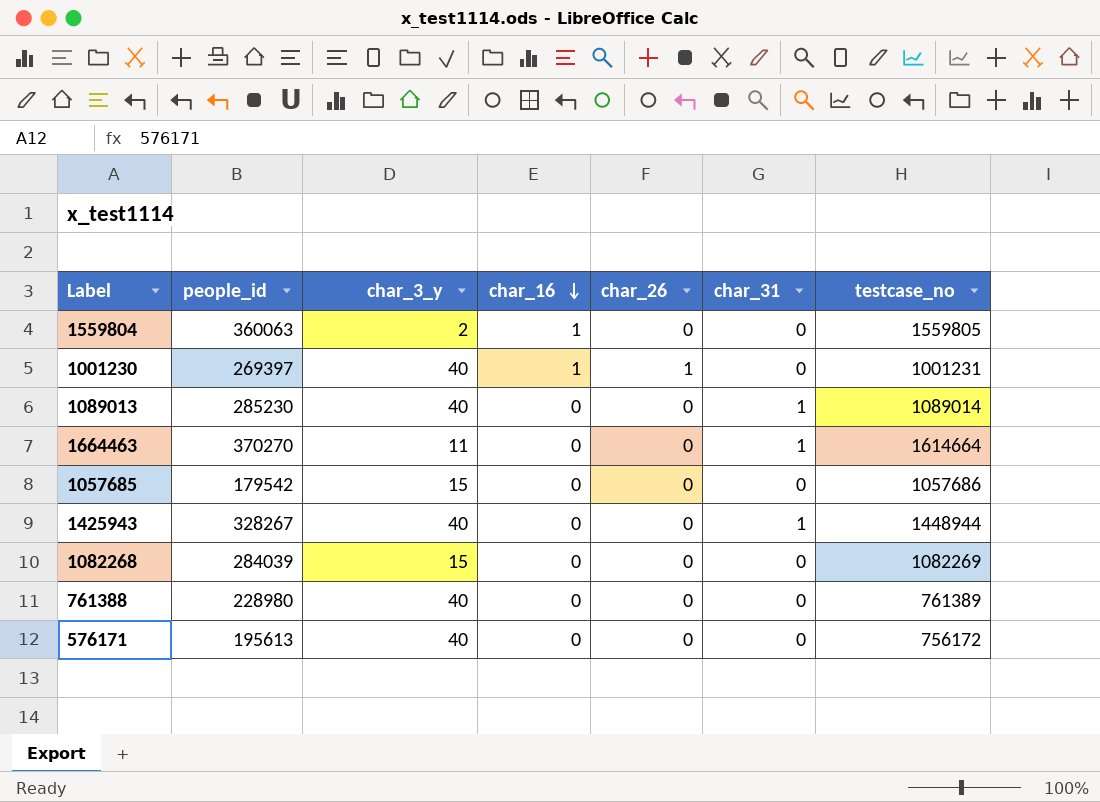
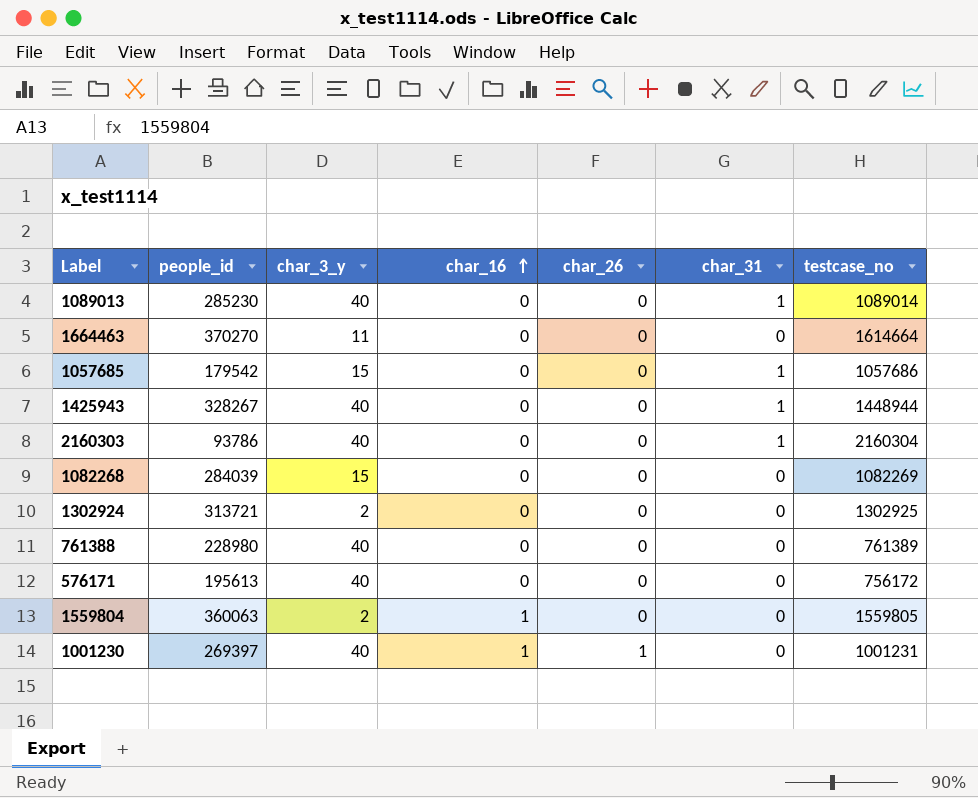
row order: char_16 descending -> char_16 ascending
1664463 | char_31: 1 -> 0
1057685 | char_31: 0 -> 1
row 2160303: none -> 93786 | 40 | 0 | 0 | 1 | 2160304
row 1302924: none -> 313721 | 2 | 0 | 0 | 0 | 1302925

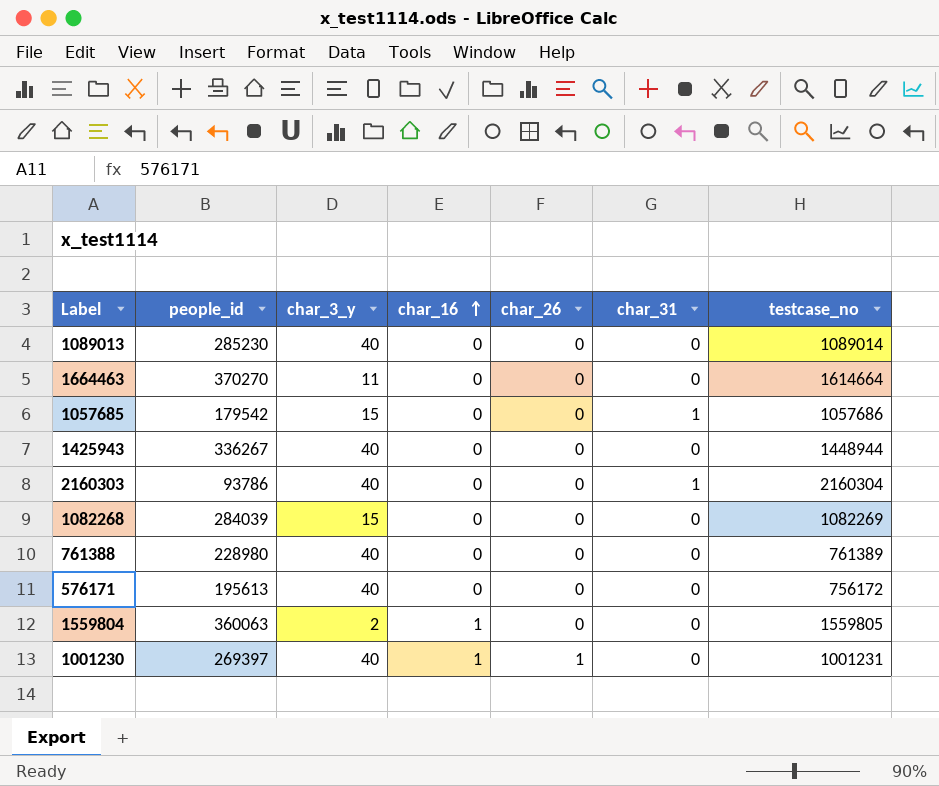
row 1302924: 313721 | 2 | 0 | 0 | 0 | 1302925 -> none
1089013 | char_31: 1 -> 0
1425943 | people_id: 328267 -> 336267
1425943 | char_31: 1 -> 0

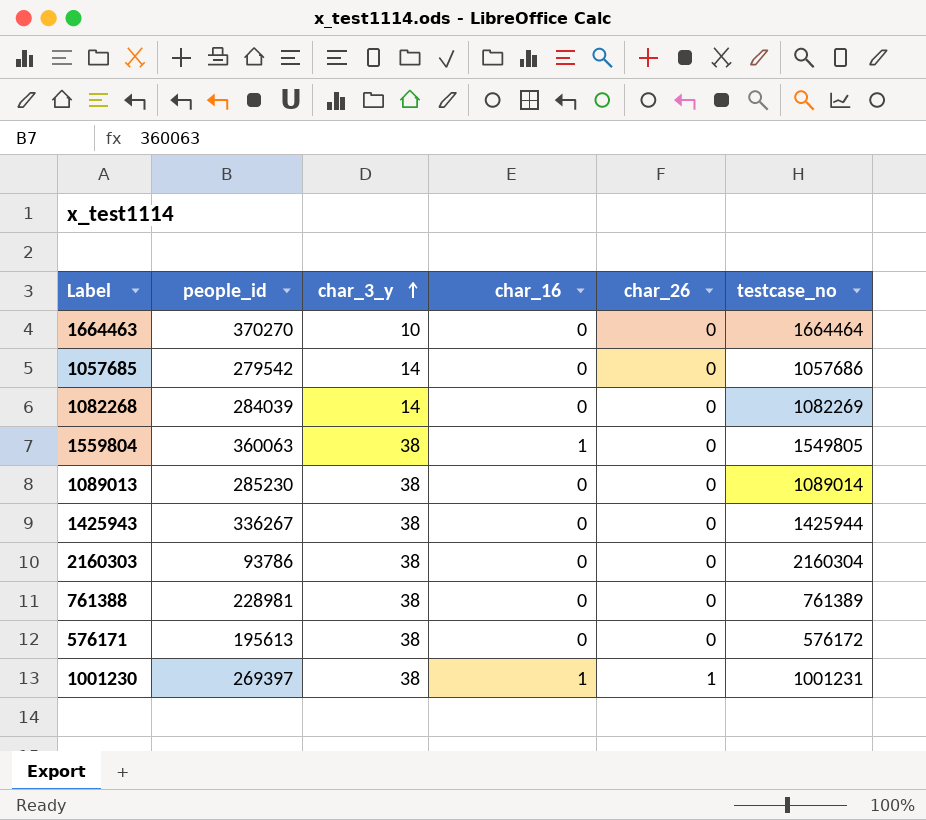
row order: char_16 ascending -> char_3_y ascending
column char_31 | position: 6 -> none
1664463 | char_3_y: 11 -> 10
1664463 | testcase_no: 1614664 -> 1664464
1057685 | people_id: 179542 -> 279542
1057685 | char_3_y: 15 -> 14
1082268 | char_3_y: 15 -> 14
1559804 | char_3_y: 2 -> 38
1559804 | testcase_no: 1559805 -> 1549805
1089013 | char_3_y: 40 -> 38
1425943 | char_3_y: 40 -> 38
1425943 | testcase_no: 1448944 -> 1425944
2160303 | char_3_y: 40 -> 38
761388 | people_id: 228980 -> 228981
761388 | char_3_y: 40 -> 38
576171 | char_3_y: 40 -> 38
576171 | testcase_no: 756172 -> 576172
1001230 | char_3_y: 40 -> 38

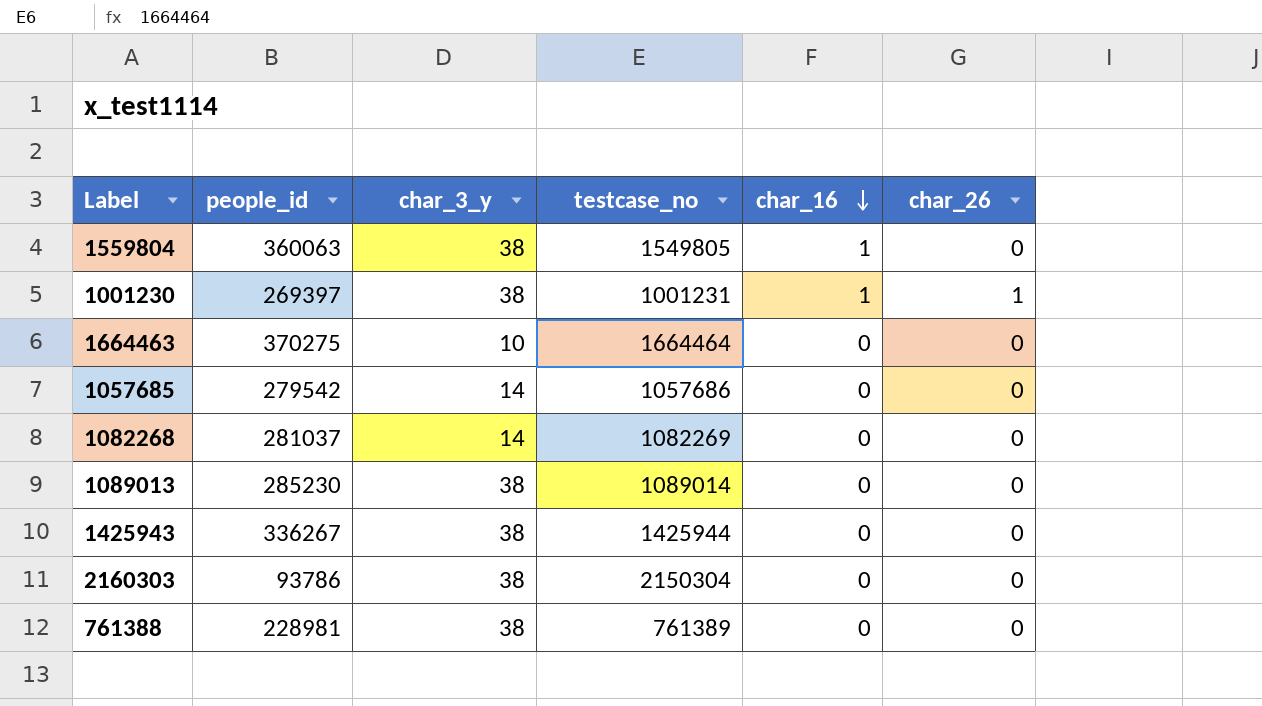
row order: char_3_y ascending -> char_16 descending
column testcase_no | position: 6 -> 4
row 576171: 195613 | 38 | 0 | 0 | 576172 -> none
1664463 | people_id: 370270 -> 370275
1082268 | people_id: 284039 -> 281037
2160303 | testcase_no: 2160304 -> 2150304

